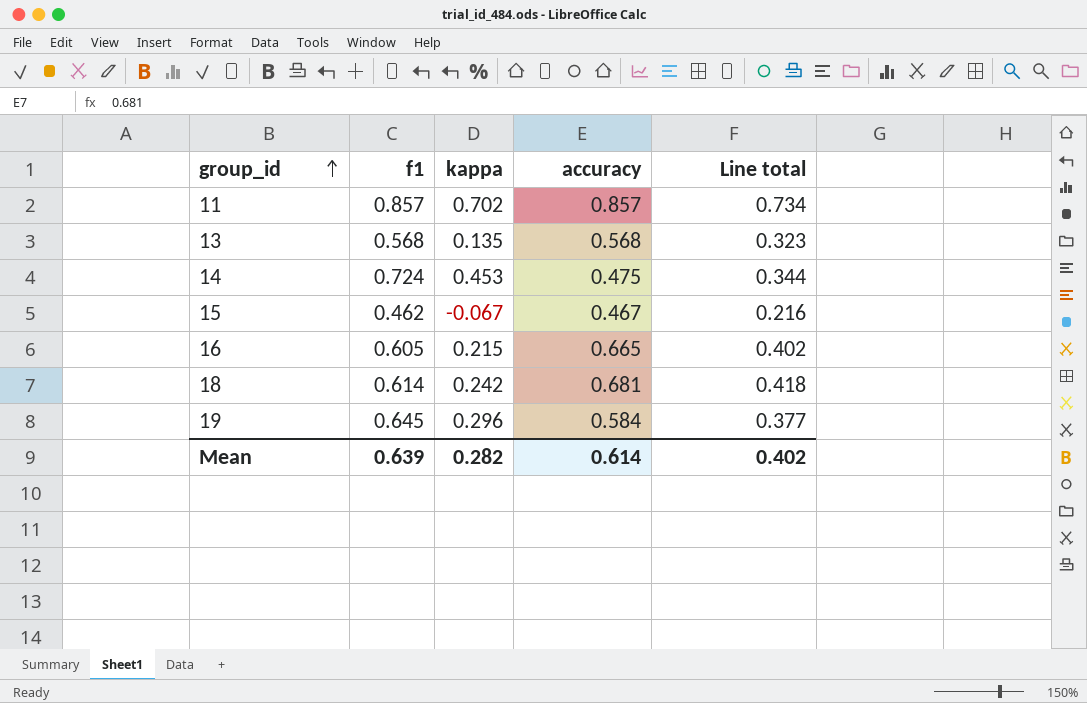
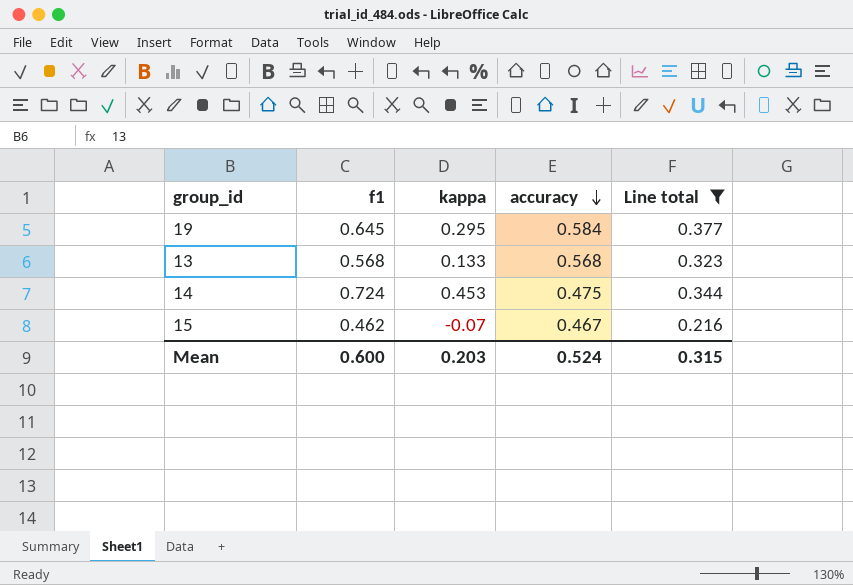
filter: none -> Line total <= 0.377
row order: group_id ascending -> accuracy descending
19 | kappa: 0.296 -> 0.295
13 | kappa: 0.135 -> 0.133
15 | kappa: -0.067 -> -0.07
Mean | f1: 0.639 -> 0.600
Mean | kappa: 0.282 -> 0.203
Mean | accuracy: 0.614 -> 0.524
Mean | Line total: 0.402 -> 0.315

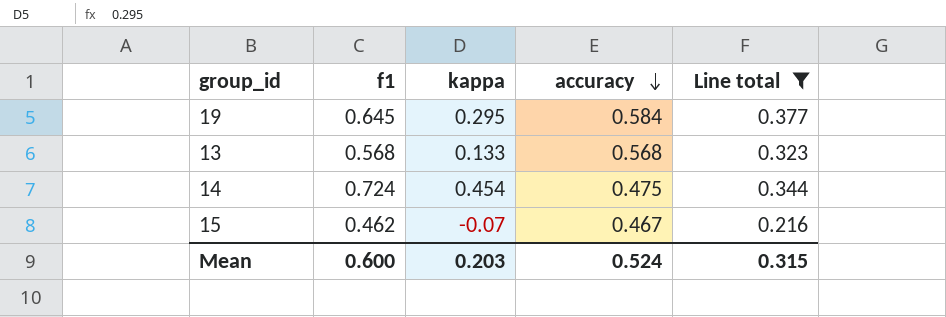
14 | kappa: 0.453 -> 0.454

